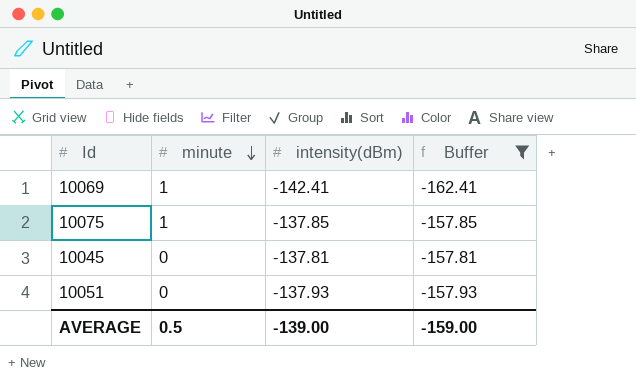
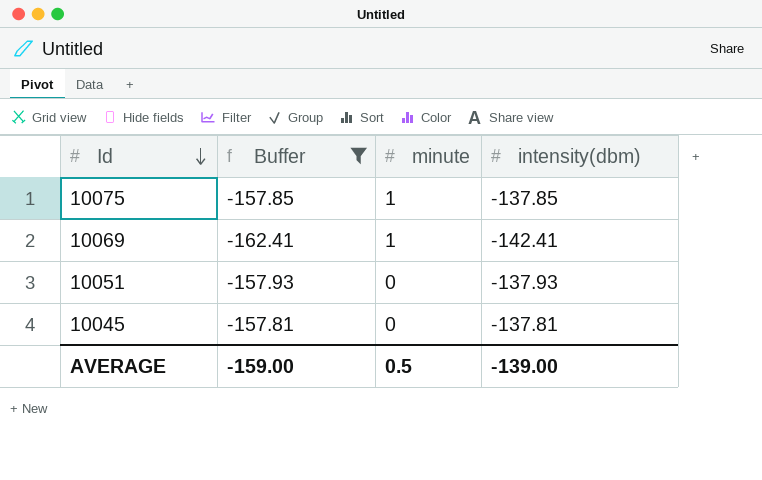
row order: minute descending -> Id descending
column Buffer | position: 4 -> 2
column name: intensity(dBm) -> intensity(dbm)

